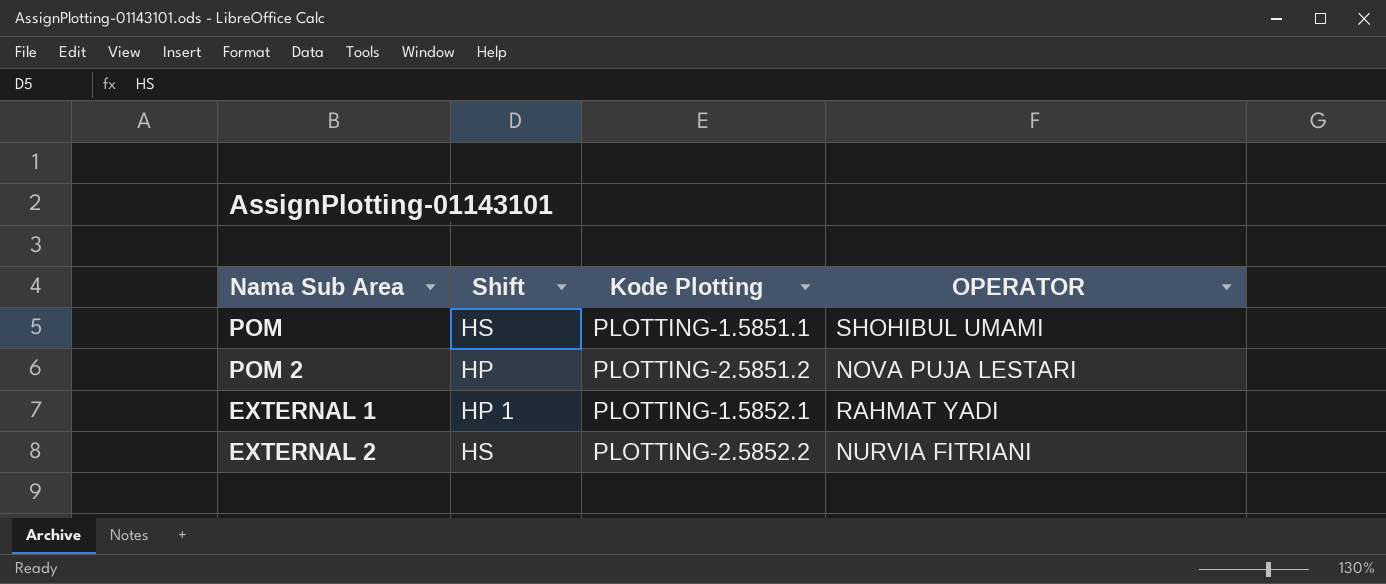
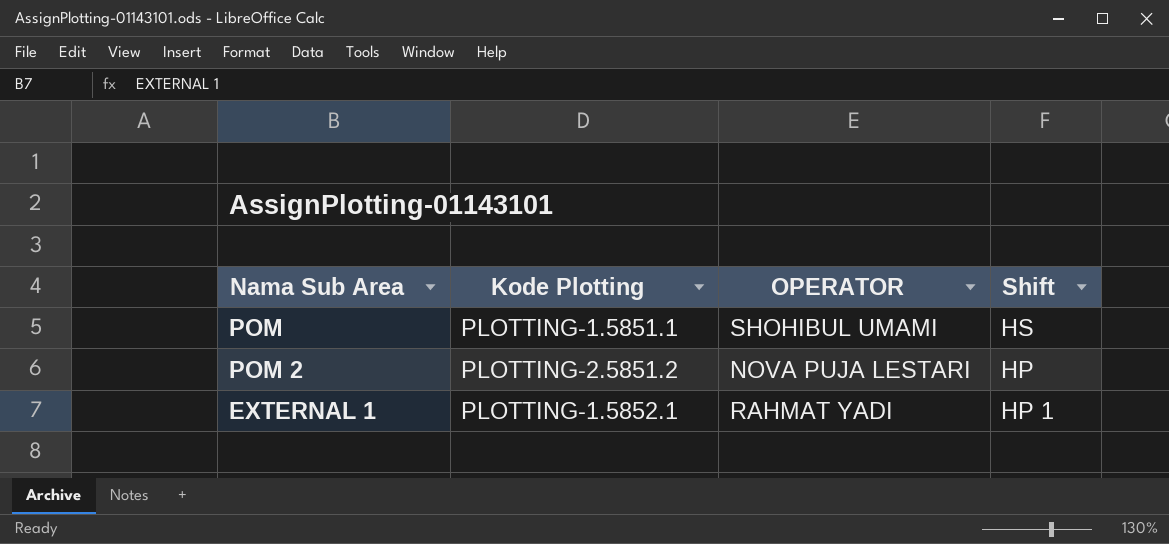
column Shift | position: 2 -> 4
row EXTERNAL 2: HS | PLOTTING-2.5852.2 | NURVIA FITRIANI -> none

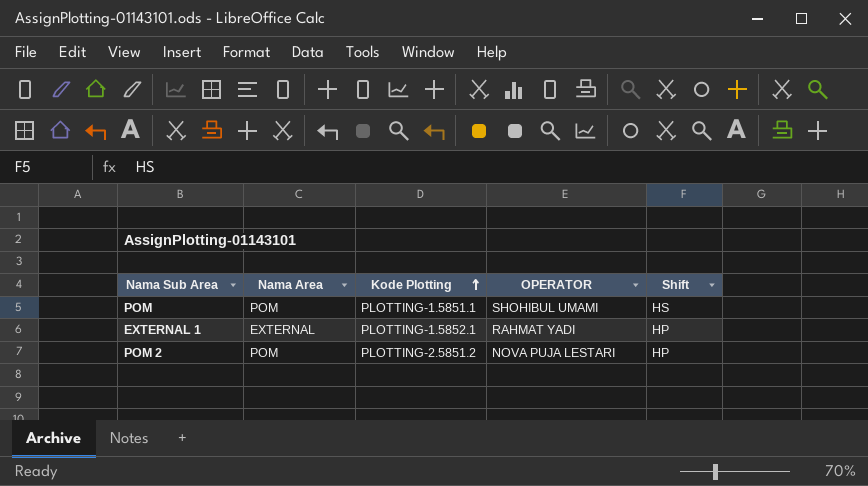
row order: none -> Kode Plotting ascending
column Nama Area | position: none -> 2
EXTERNAL 1 | Shift: HP 1 -> HP

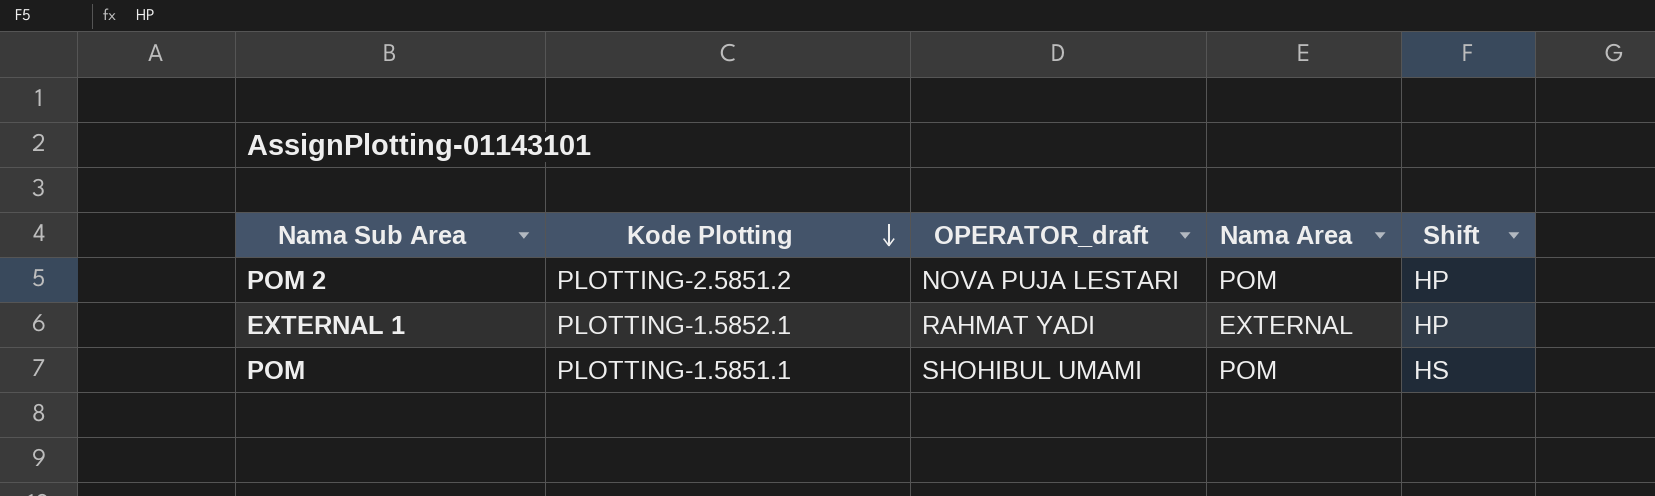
row order: Kode Plotting ascending -> Kode Plotting descending
column name: OPERATOR -> OPERATOR_draft
column Nama Area | position: 2 -> 4

